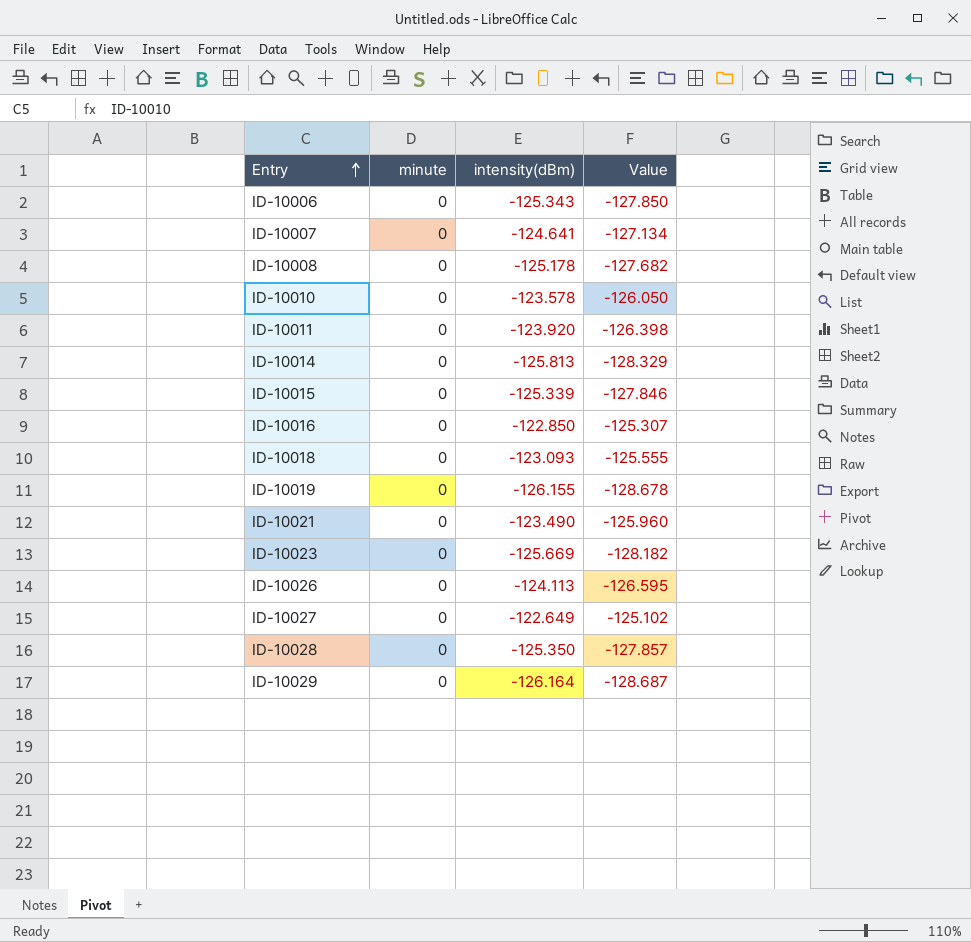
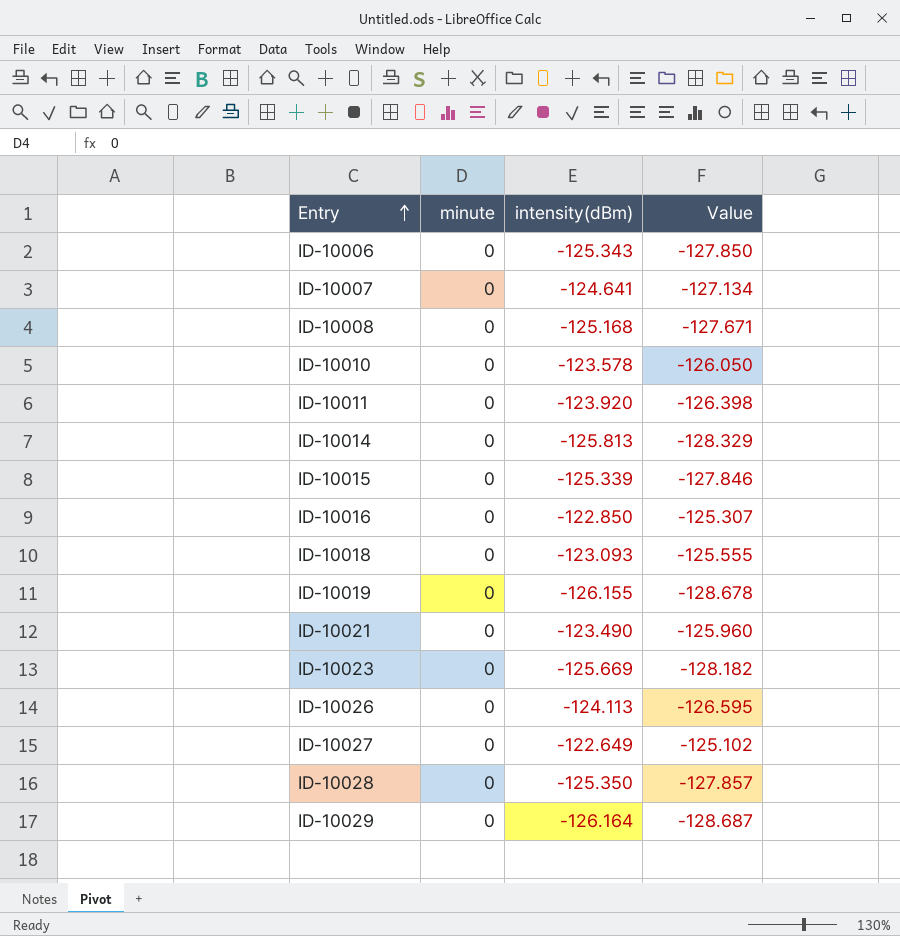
ID-10008 | intensity(dBm): -125.178 -> -125.168
ID-10008 | Value: -127.682 -> -127.671

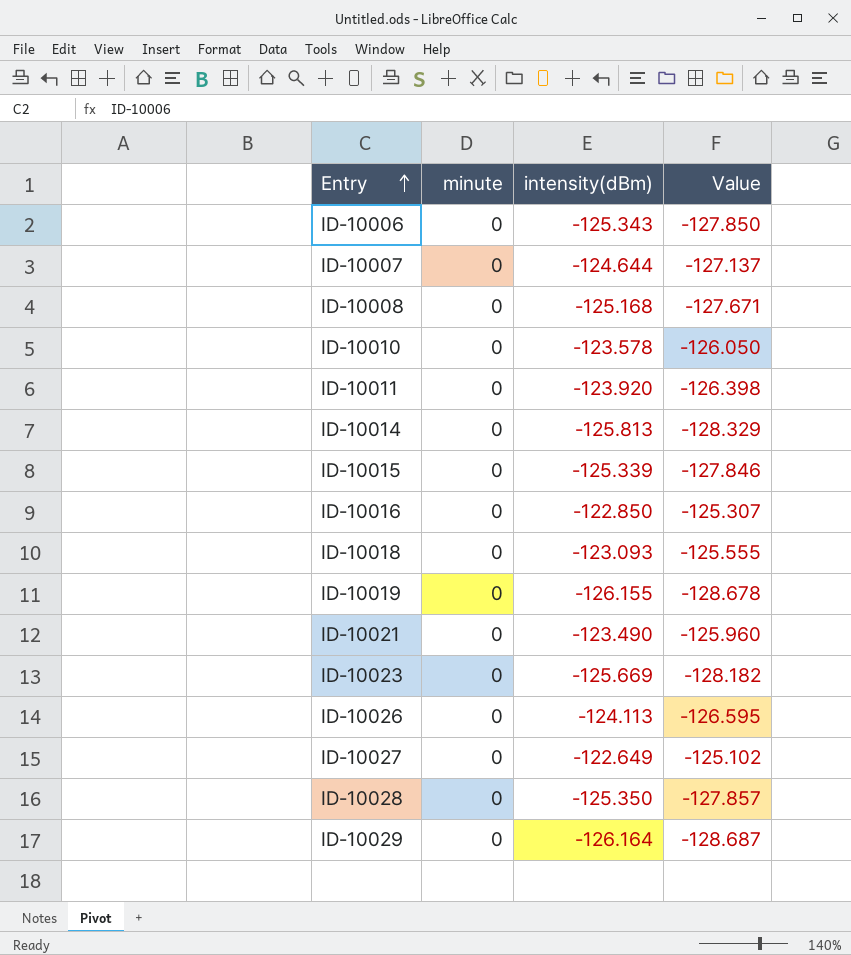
ID-10007 | intensity(dBm): -124.641 -> -124.644
ID-10007 | Value: -127.134 -> -127.137

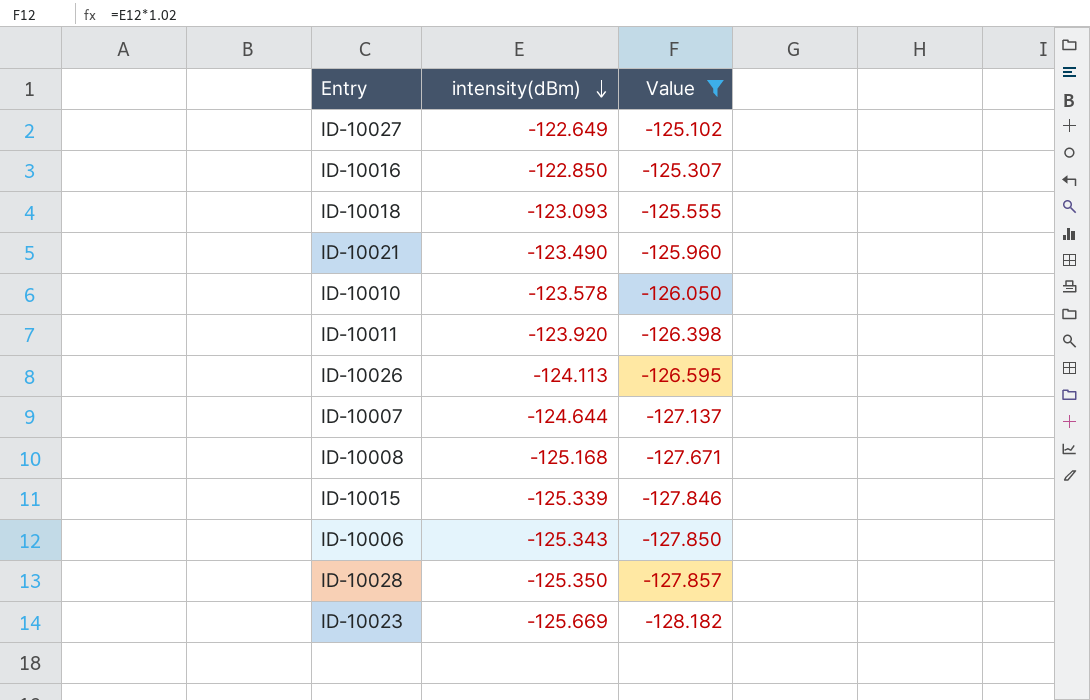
filter: none -> Value >= -128.182
row order: Entry ascending -> intensity(dBm) descending
column minute | position: 2 -> none

